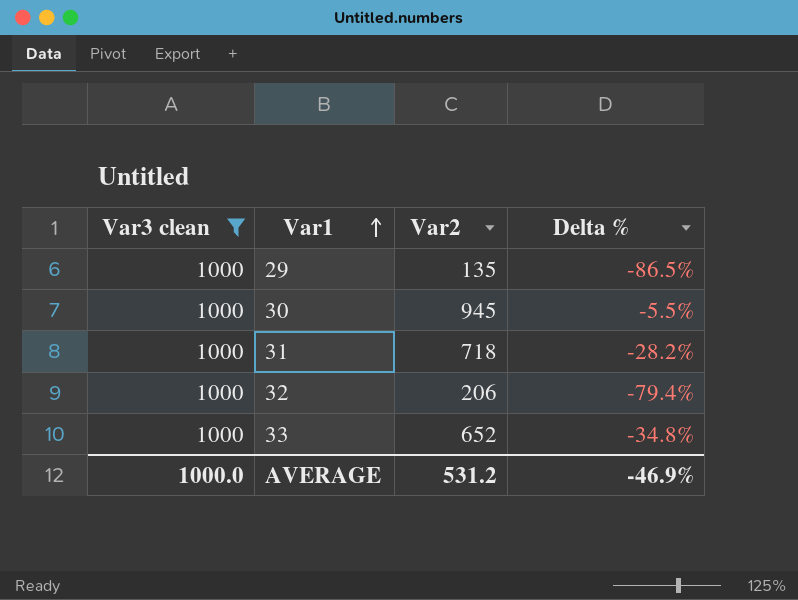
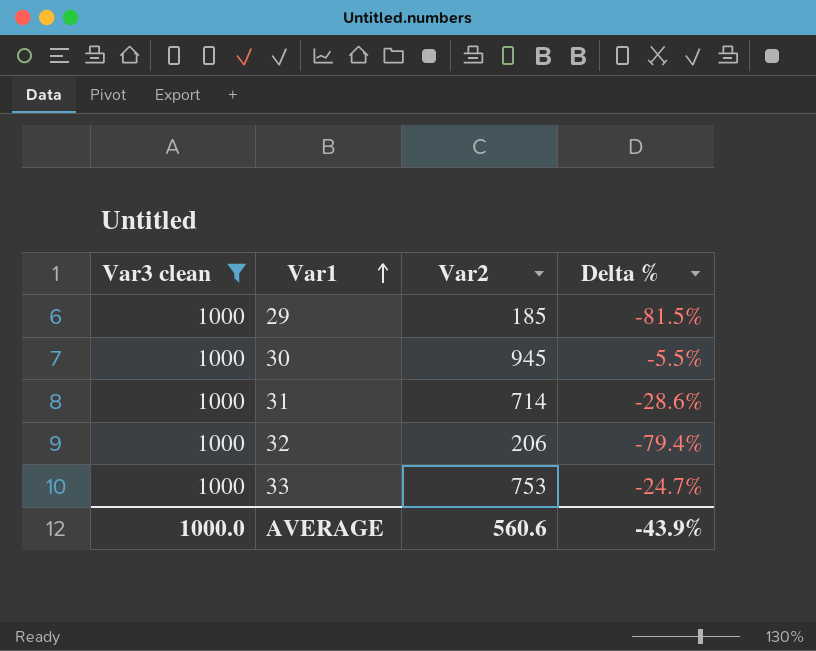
29 | Var2: 135 -> 185
29 | Delta %: -86.5% -> -81.5%
31 | Var2: 718 -> 714
31 | Delta %: -28.2% -> -28.6%
33 | Var2: 652 -> 753
33 | Delta %: -34.8% -> -24.7%
AVERAGE | Var2: 531.2 -> 560.6
AVERAGE | Delta %: -46.9% -> -43.9%

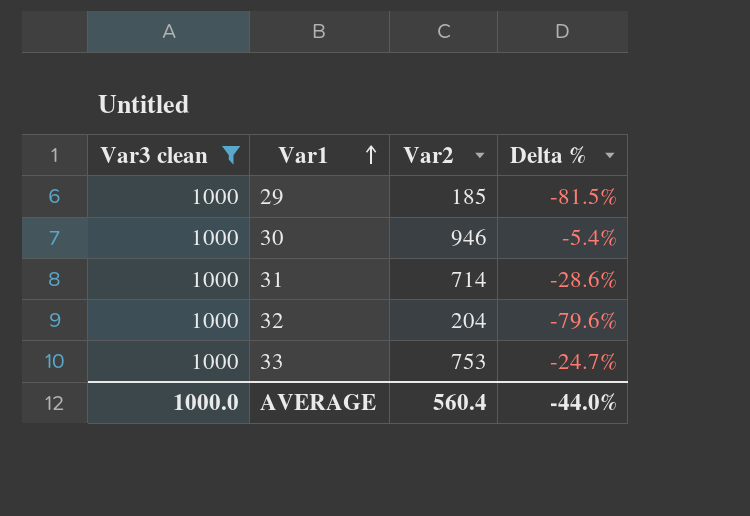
30 | Var2: 945 -> 946
30 | Delta %: -5.5% -> -5.4%
32 | Var2: 206 -> 204
32 | Delta %: -79.4% -> -79.6%
AVERAGE | Var2: 560.6 -> 560.4
AVERAGE | Delta %: -43.9% -> -44.0%

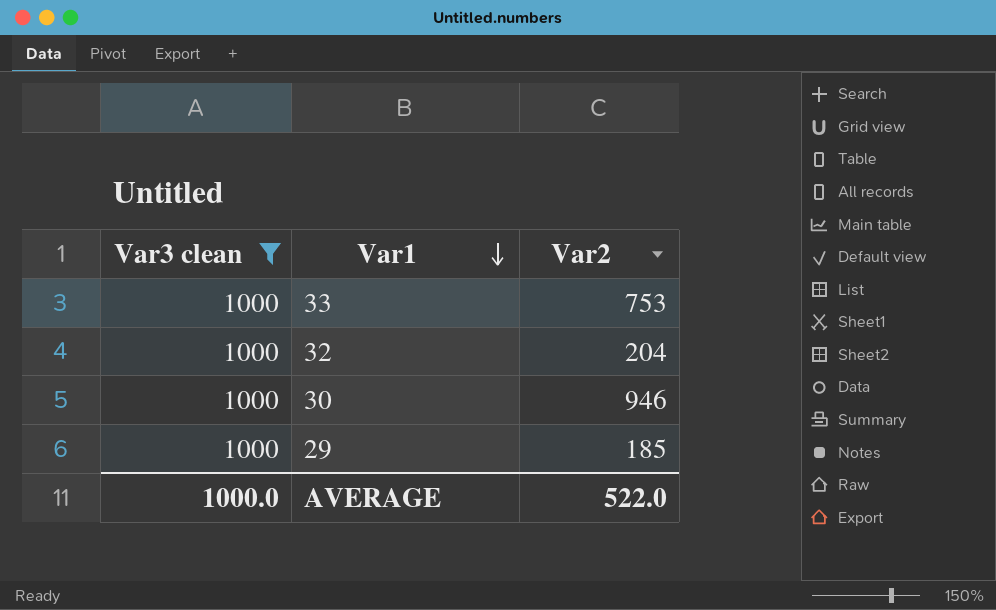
row order: Var1 ascending -> Var1 descending
column Delta % | formula: ([Var2] - [Var3 clean]) / [Var3 clean] -> none
row 31: 1000 | 714 | -28.6% -> none
AVERAGE | Var2: 560.4 -> 522.0

